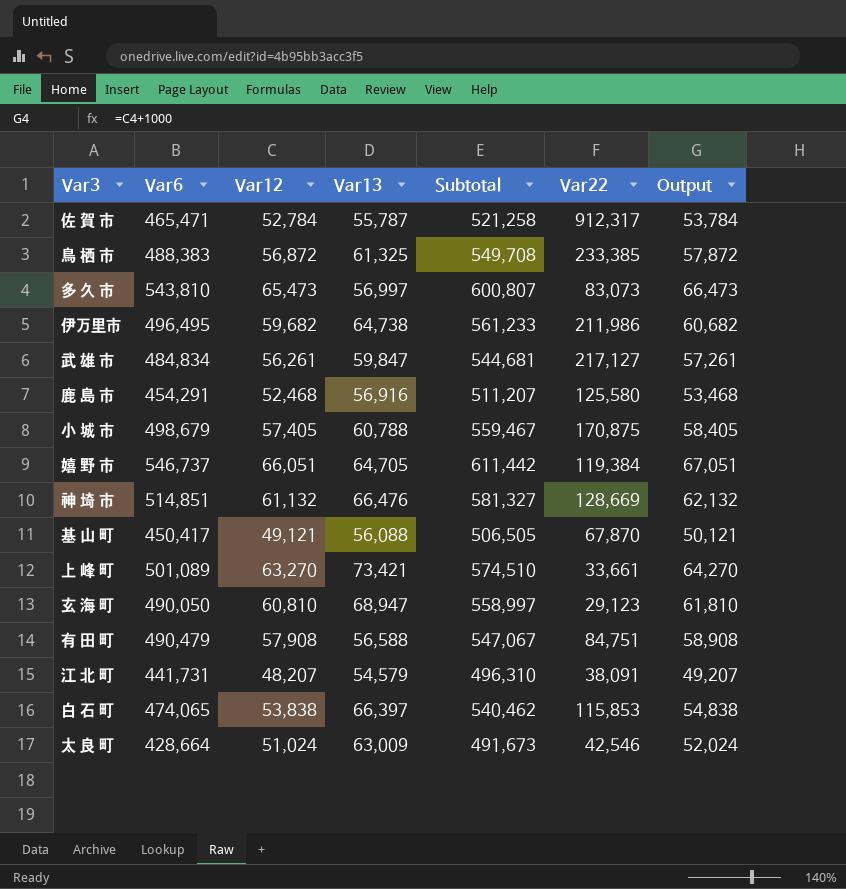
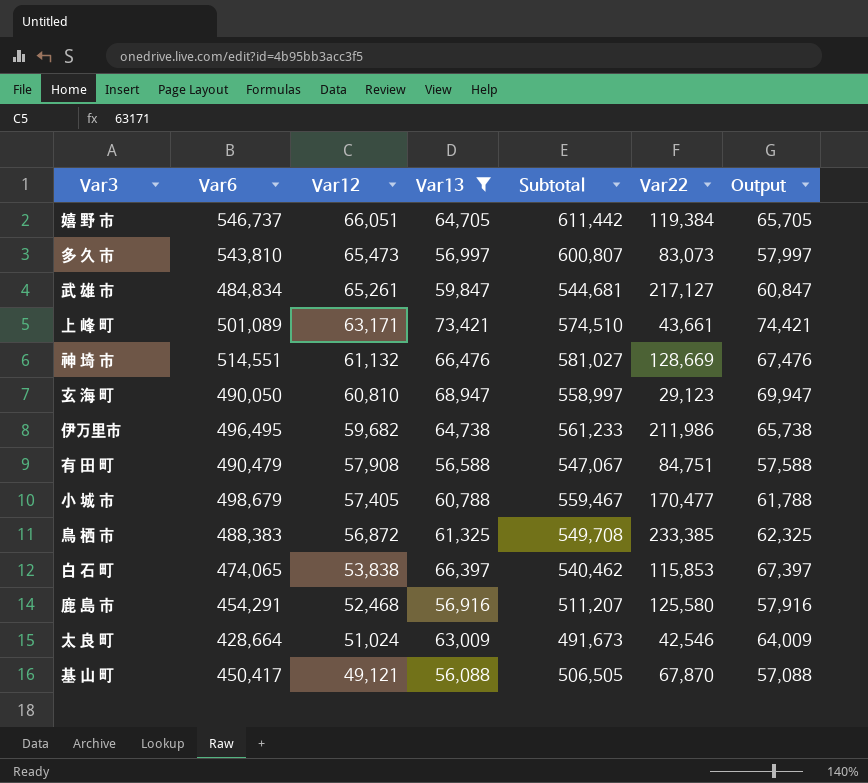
filter: none -> Var13 >= 56,088
row order: none -> Var12 descending
column Output | formula: [Var12] + 1000 -> [Var13] + 1000
武 雄 市 | Var12: 56,261 -> 65,261
上 峰 町 | Var12: 63,270 -> 63,171
上 峰 町 | Var22: 33,661 -> 43,661
神 埼 市 | Var6: 514,851 -> 514,551
神 埼 市 | Subtotal: 581,327 -> 581,027
小 城 市 | Var22: 170,875 -> 170,477

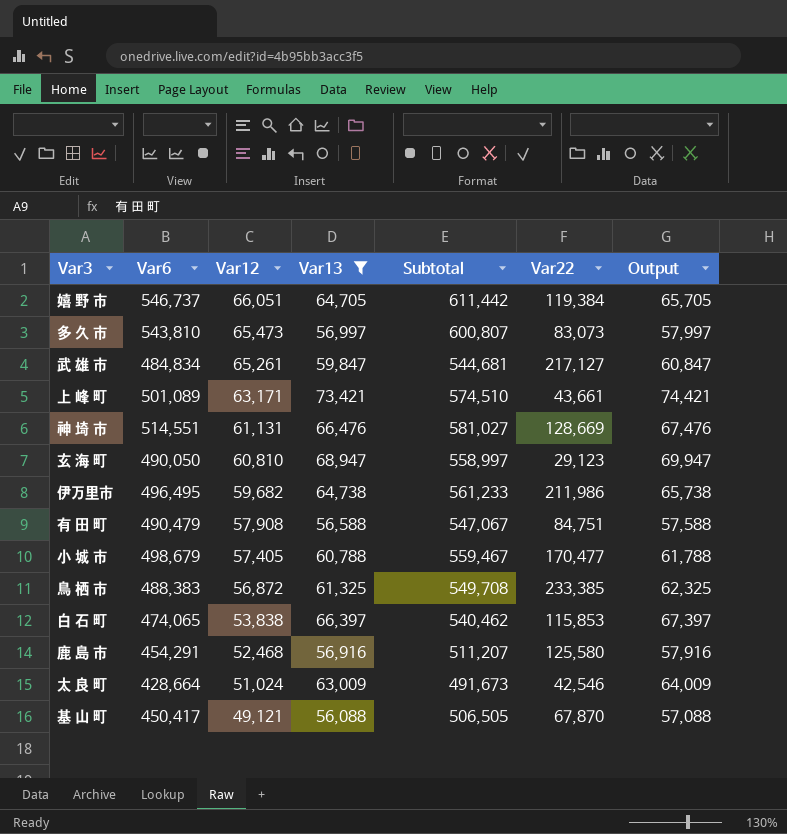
神 埼 市 | Var12: 61,132 -> 61,131

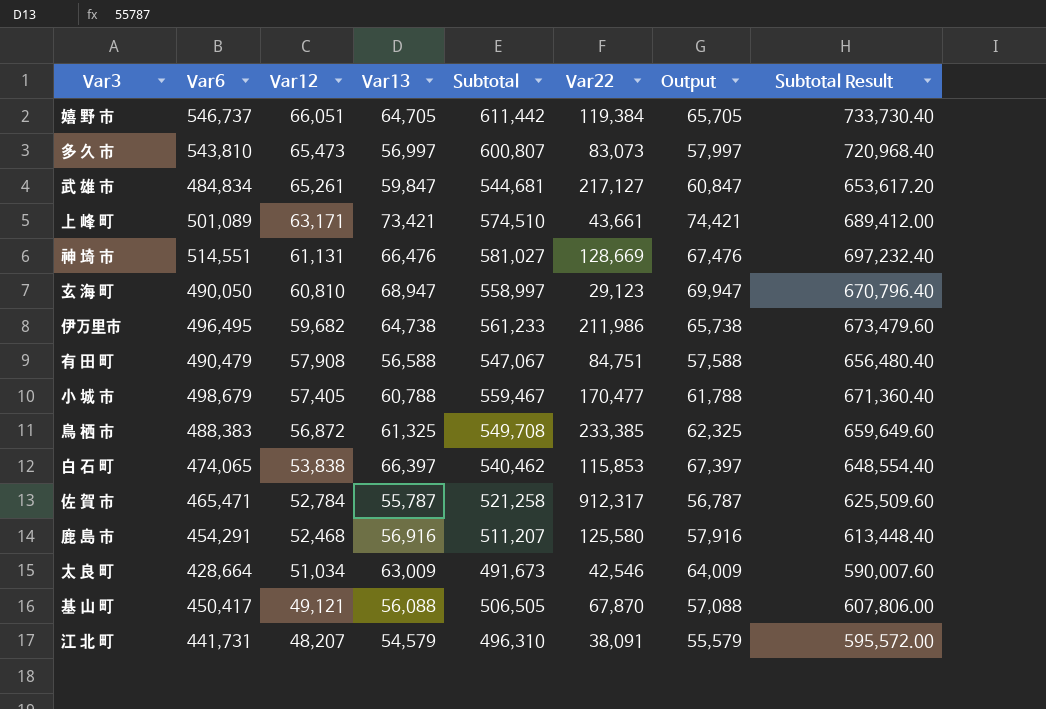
filter: Var13 >= 56,088 -> none
column Subtotal Result | formula: none -> [Subtotal] * 1.2
太 良 町 | Var12: 51,024 -> 51,034

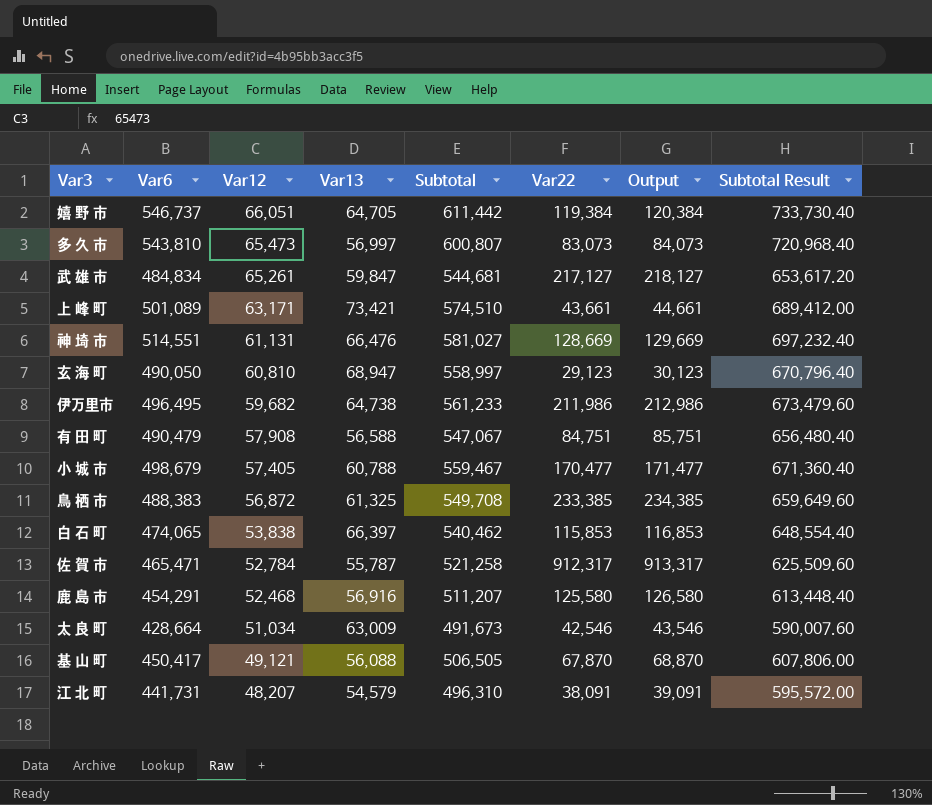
column Output | formula: [Var13] + 1000 -> [Var22] + 1000

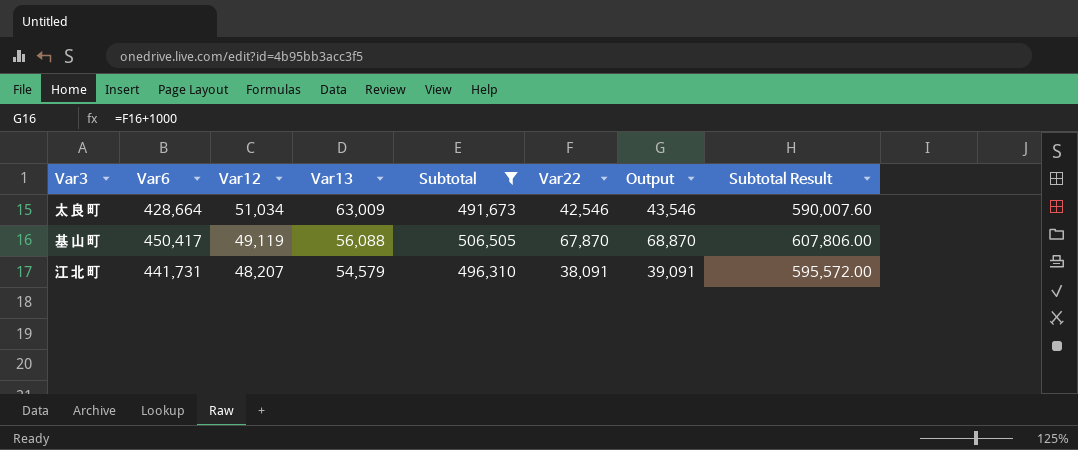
filter: none -> Subtotal <= 506,505
基 山 町 | Var12: 49,121 -> 49,119

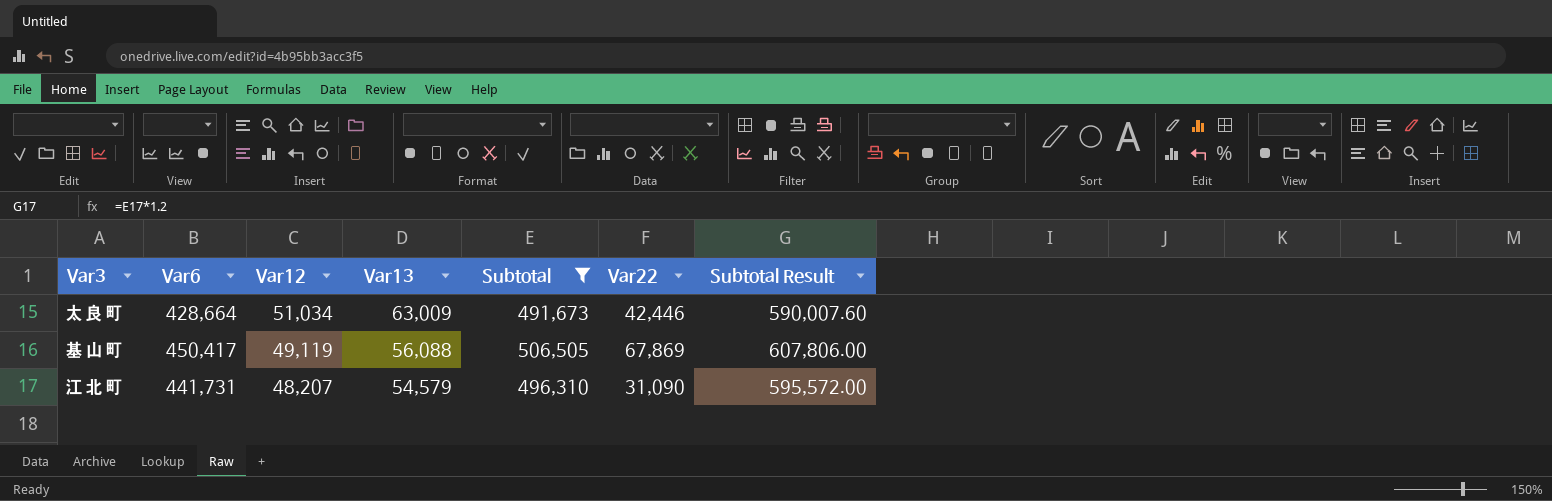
column Output | formula: [Var22] + 1000 -> none
太 良 町 | Var22: 42,546 -> 42,446
基 山 町 | Var22: 67,870 -> 67,869
江 北 町 | Var22: 38,091 -> 31,090

